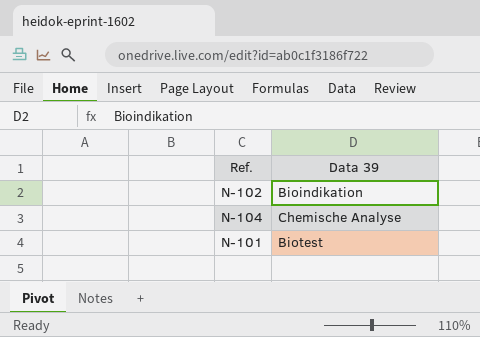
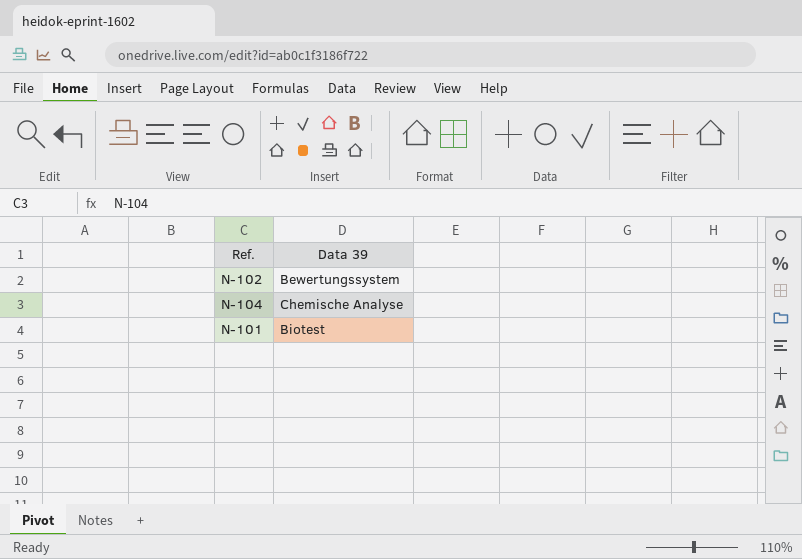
N-102 | Data 39: Bioindikation -> Bewertungssystem

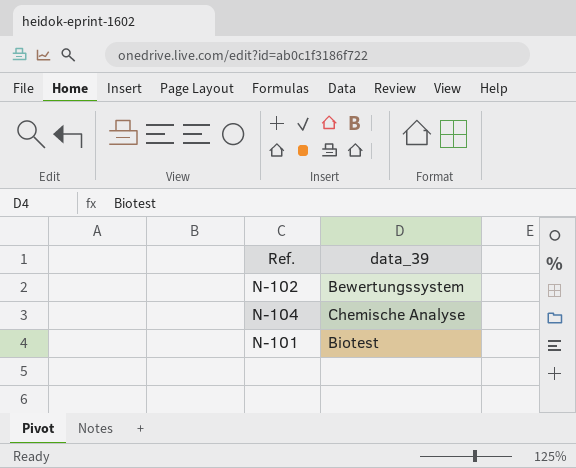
column name: Data 39 -> data_39

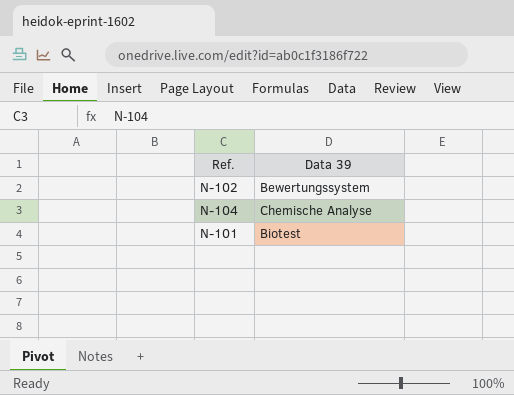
column name: data_39 -> Data 39

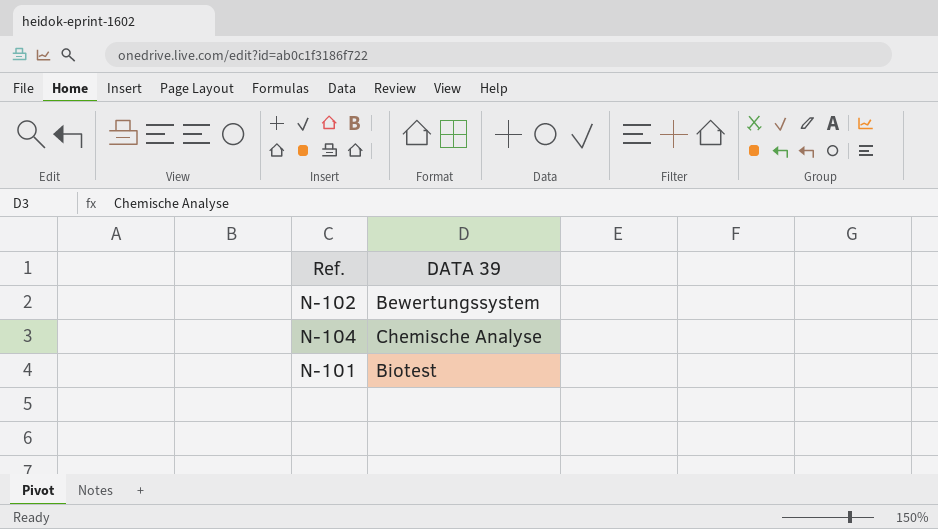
column name: Data 39 -> DATA 39

